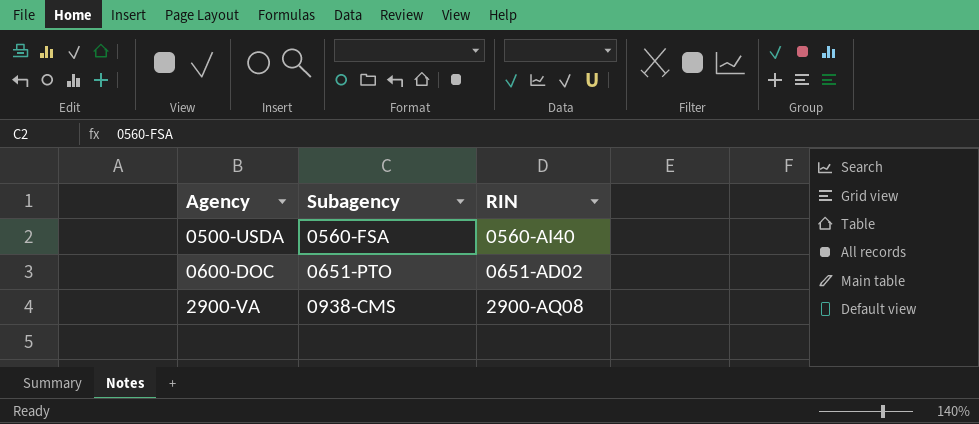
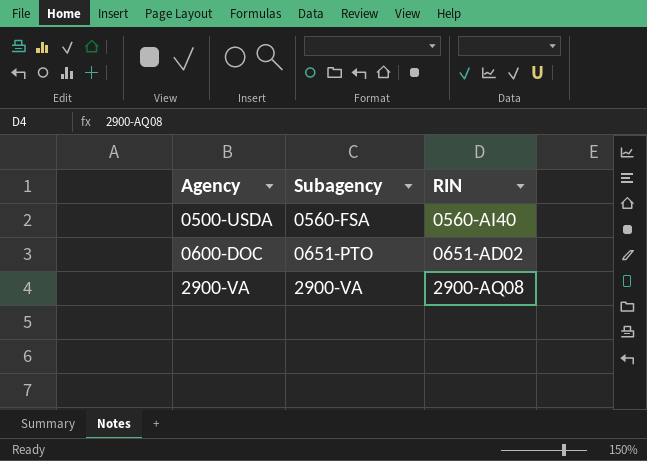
2900-VA | Subagency: 0938-CMS -> 2900-VA

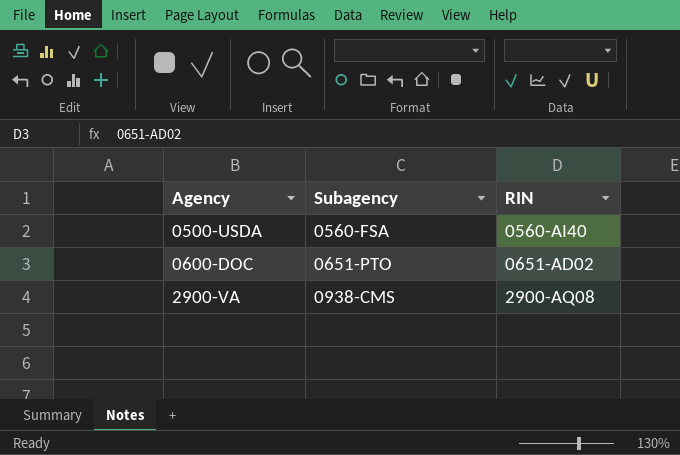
2900-VA | Subagency: 2900-VA -> 0938-CMS

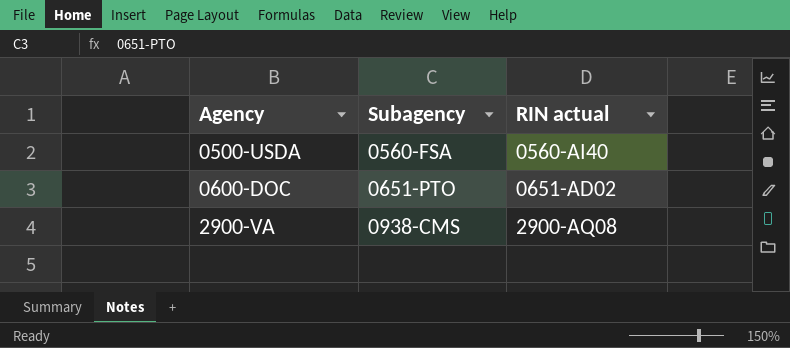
column name: RIN -> RIN actual

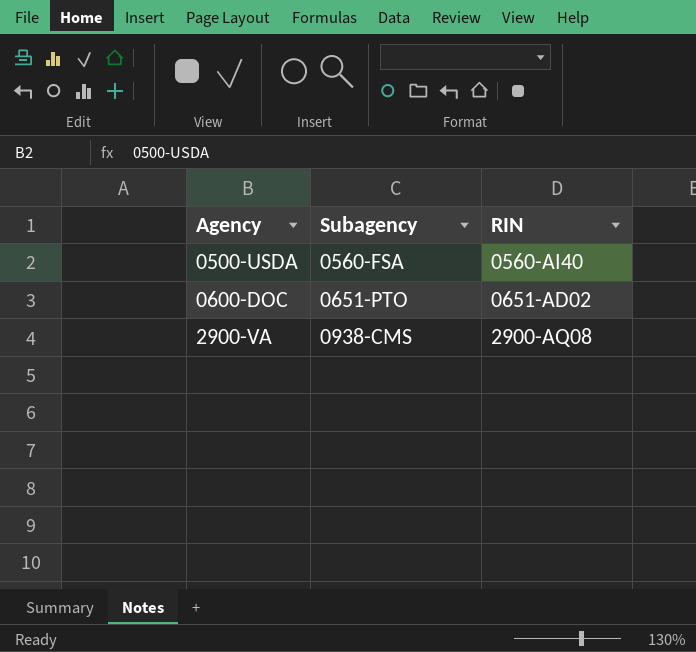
column name: RIN actual -> RIN

